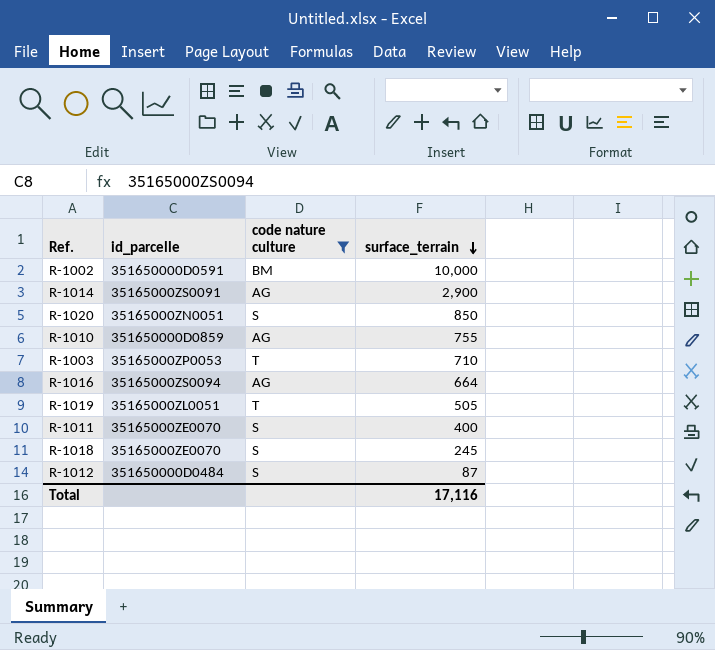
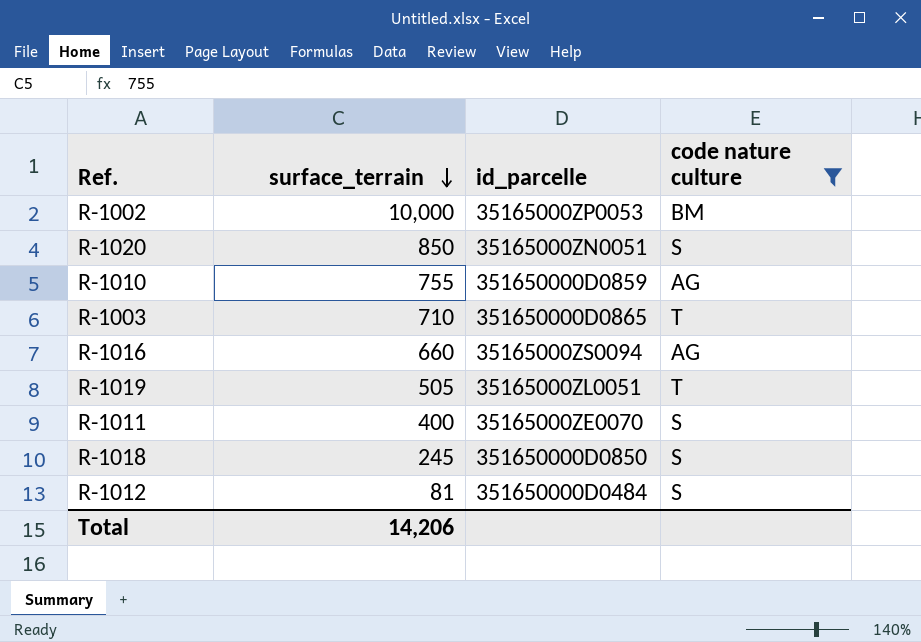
column surface_terrain | position: 4 -> 2
row R-1014: 35165000ZS0091 | AG | 2,900 -> none
R-1002 | id_parcelle: 351650000D0591 -> 35165000ZP0053
R-1003 | id_parcelle: 35165000ZP0053 -> 351650000D0865
R-1016 | surface_terrain: 664 -> 660
R-1018 | id_parcelle: 35165000ZE0070 -> 351650000D0850
R-1012 | surface_terrain: 87 -> 81
Total | surface_terrain: 17,116 -> 14,206

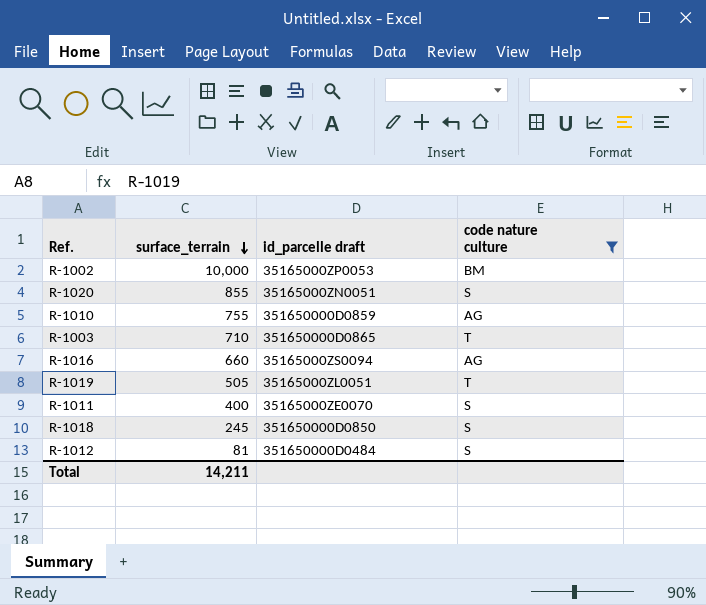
column name: id_parcelle -> id_parcelle draft
R-1020 | surface_terrain: 850 -> 855
Total | surface_terrain: 14,206 -> 14,211

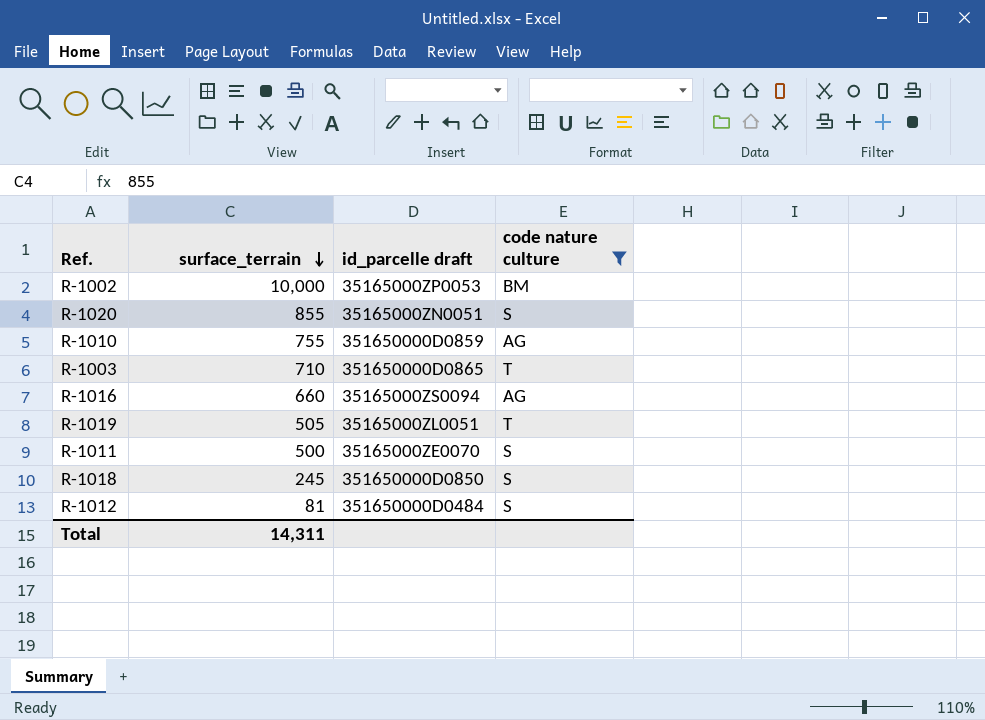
R-1011 | surface_terrain: 400 -> 500
Total | surface_terrain: 14,211 -> 14,311

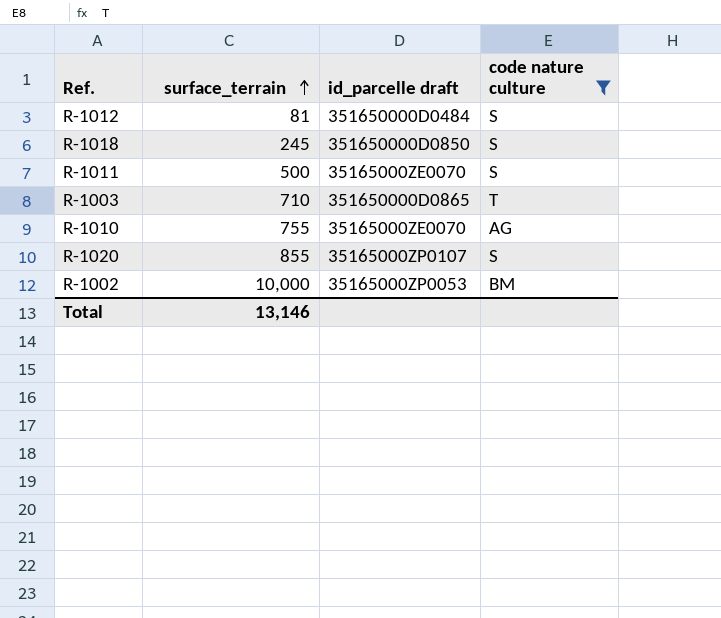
row order: surface_terrain descending -> surface_terrain ascending
row R-1016: 660 | 35165000ZS0094 | AG -> none
row R-1019: 505 | 35165000ZL0051 | T -> none
R-1010 | id_parcelle draft: 351650000D0859 -> 35165000ZE0070
R-1020 | id_parcelle draft: 35165000ZN0051 -> 35165000ZP0107
Total | surface_terrain: 14,311 -> 13,146

